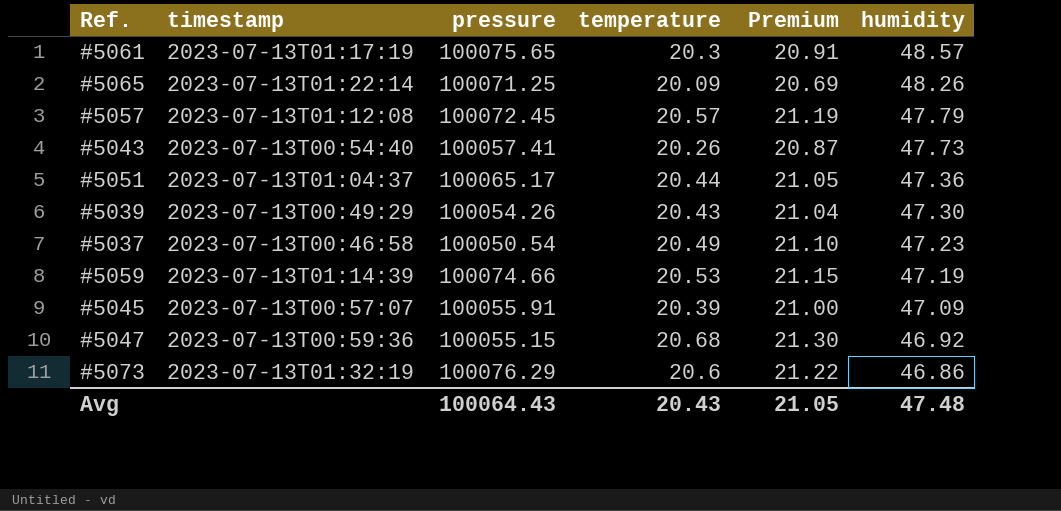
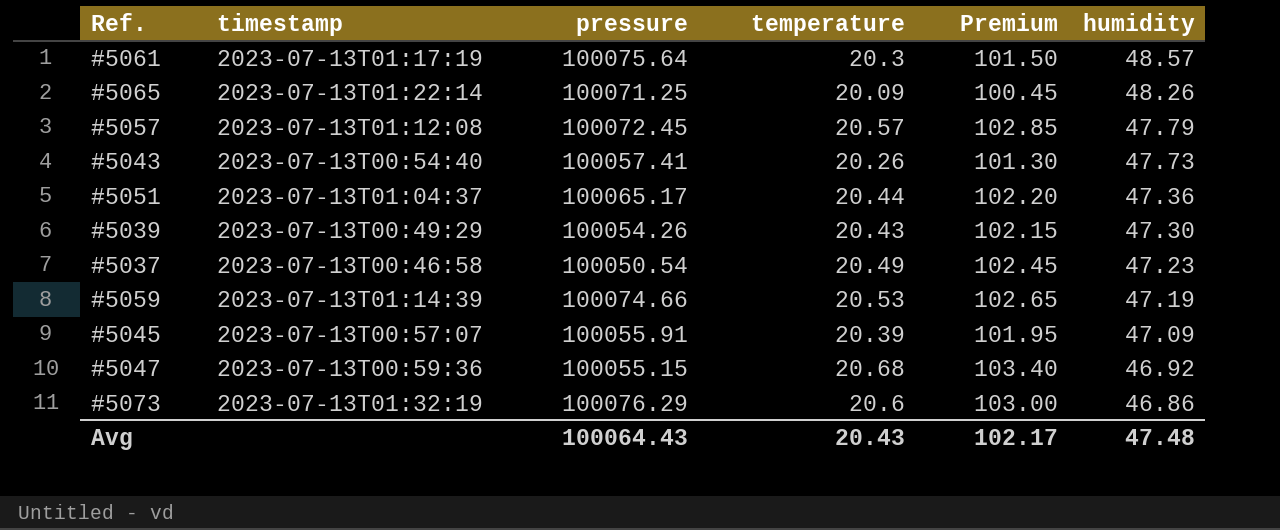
column Premium | formula: [temperature] * 1.03 -> [temperature] * 5
#5061 | pressure: 100075.65 -> 100075.64
Avg | Premium: 21.05 -> 102.17

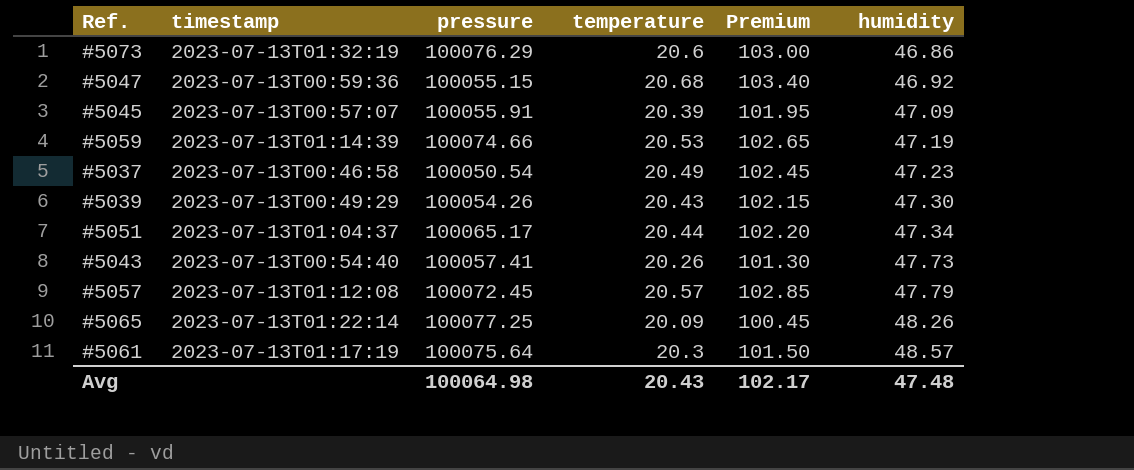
row order: humidity descending -> humidity ascending
#5051 | humidity: 47.36 -> 47.34
#5065 | pressure: 100071.25 -> 100077.25
Avg | pressure: 100064.43 -> 100064.98

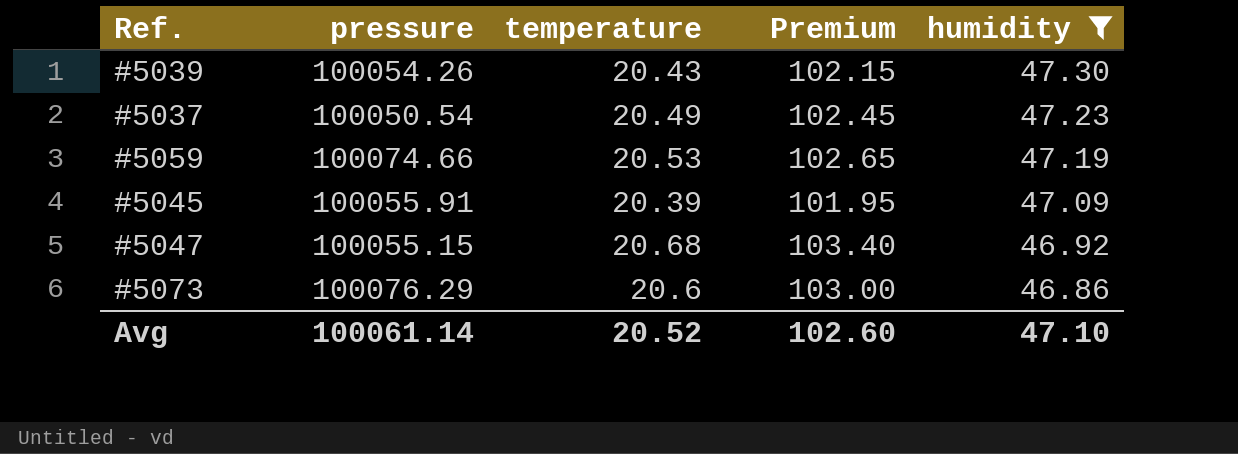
filter: none -> humidity <= 47.30
row order: humidity ascending -> humidity descending
column timestamp | position: 2 -> none
Avg | pressure: 100064.98 -> 100061.14
Avg | temperature: 20.43 -> 20.52
Avg | Premium: 102.17 -> 102.60
Avg | humidity: 47.48 -> 47.10

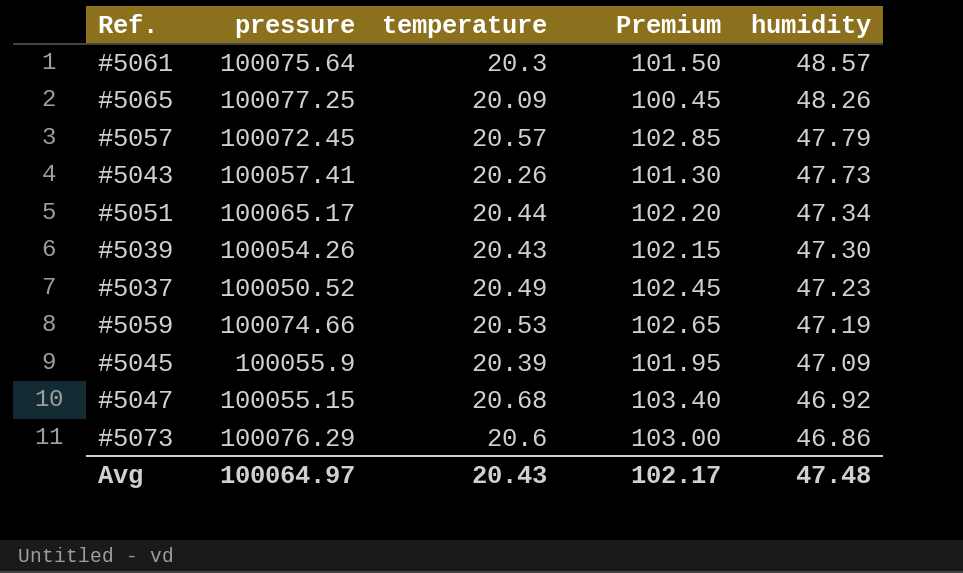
filter: humidity <= 47.30 -> none
#5037 | pressure: 100050.54 -> 100050.52
#5045 | pressure: 100055.91 -> 100055.9
Avg | pressure: 100061.14 -> 100064.97
Avg | temperature: 20.52 -> 20.43
Avg | Premium: 102.60 -> 102.17
Avg | humidity: 47.10 -> 47.48

